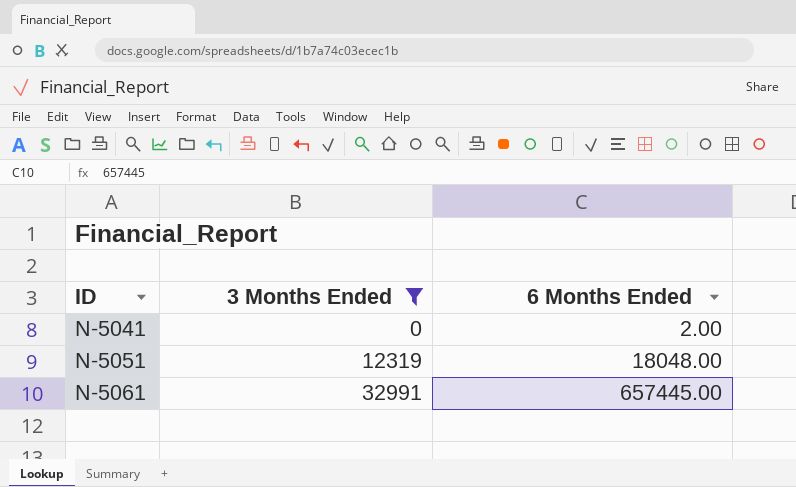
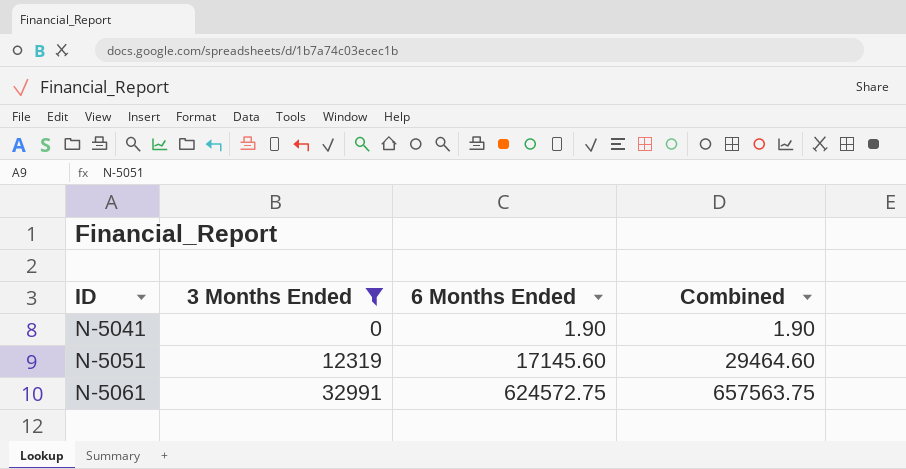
column Combined | formula: none -> [3 Months Ended] + [6 Months Ended]
N-5041 | 6 Months Ended: 2.00 -> 1.90
N-5051 | 6 Months Ended: 18048.00 -> 17145.60
N-5061 | 6 Months Ended: 657445.00 -> 624572.75

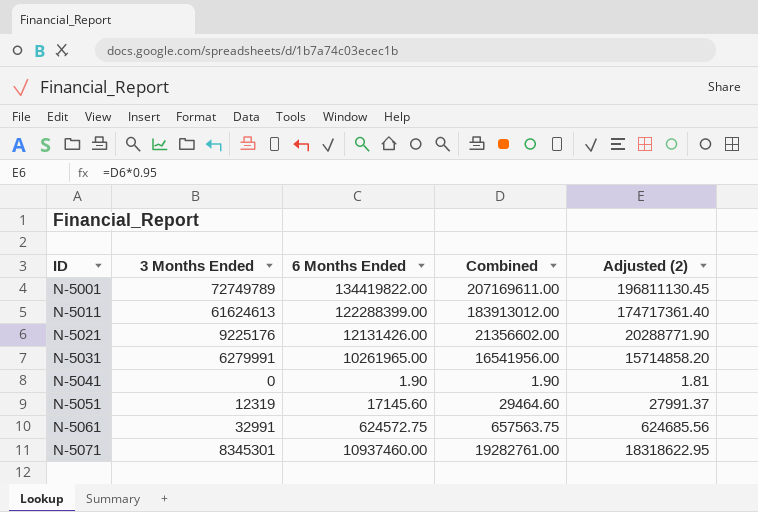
filter: 3 Months Ended <= 32991 -> none
column Adjusted (2) | formula: none -> [Combined] * 0.95

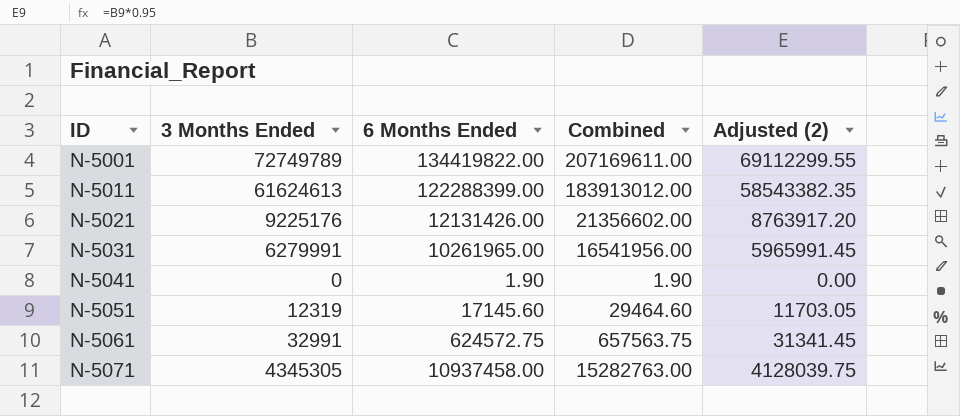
column Adjusted (2) | formula: [Combined] * 0.95 -> [3 Months Ended] * 0.95
N-5071 | 3 Months Ended: 8345301 -> 4345305
N-5071 | 6 Months Ended: 10937460.00 -> 10937458.00
N-5071 | Combined: 19282761.00 -> 15282763.00

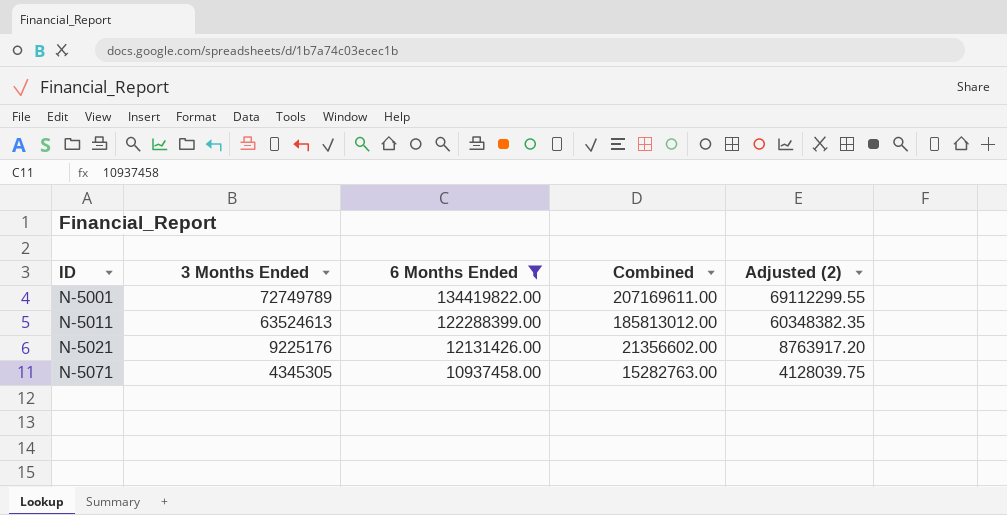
filter: none -> 6 Months Ended >= 10937458.00
N-5011 | 3 Months Ended: 61624613 -> 63524613
N-5011 | Combined: 183913012.00 -> 185813012.00
N-5011 | Adjusted (2): 58543382.35 -> 60348382.35

